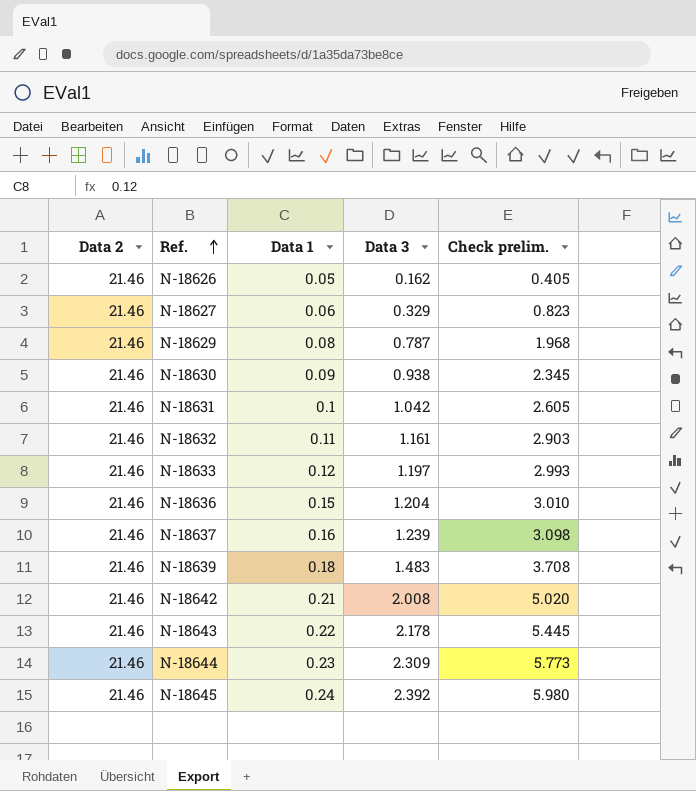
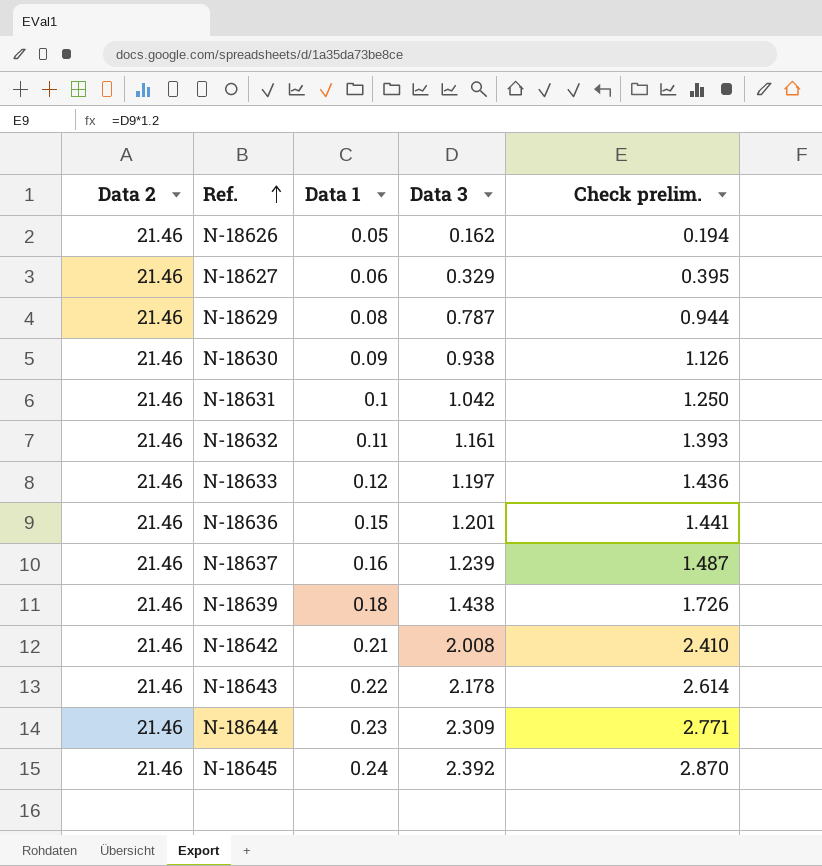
column Check prelim. | formula: [Data 3] * 2.5 -> [Data 3] * 1.2
N-18636 | Data 3: 1.204 -> 1.201
N-18639 | Data 3: 1.483 -> 1.438

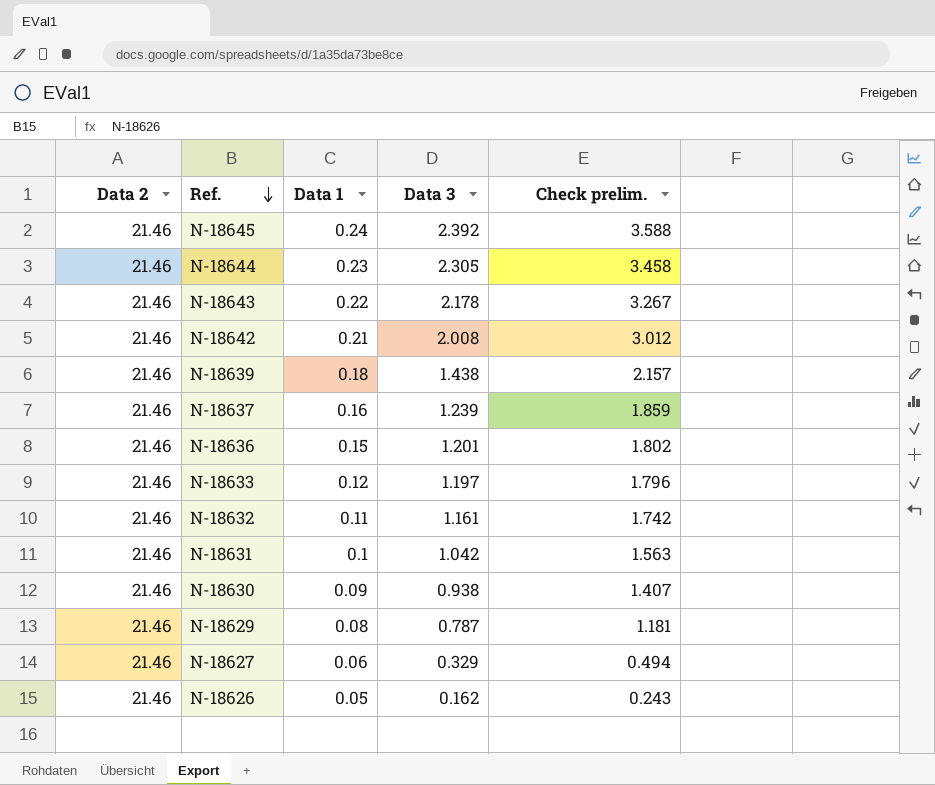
row order: Ref. ascending -> Ref. descending
column Check prelim. | formula: [Data 3] * 1.2 -> [Data 3] * 1.5
N-18644 | Data 3: 2.309 -> 2.305

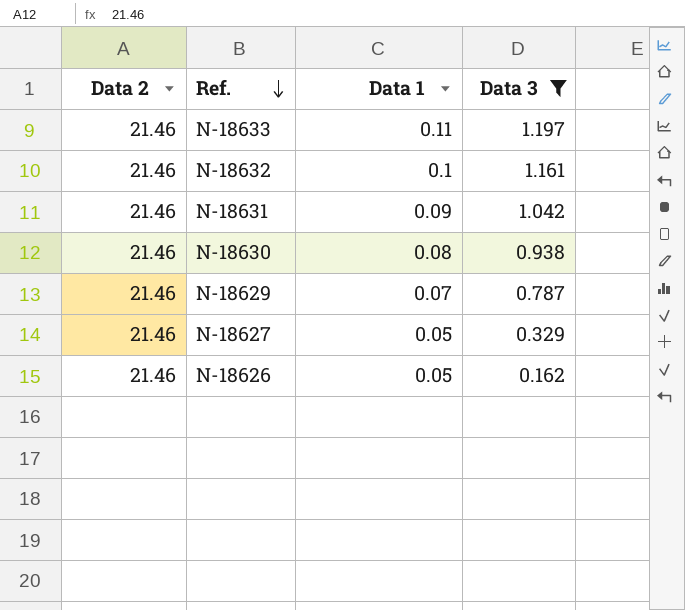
filter: none -> Data 3 <= 1.197
column Check prelim. | formula: [Data 3] * 1.5 -> none
N-18633 | Data 1: 0.12 -> 0.11
N-18632 | Data 1: 0.11 -> 0.1
N-18631 | Data 1: 0.1 -> 0.09
N-18630 | Data 1: 0.09 -> 0.08
N-18629 | Data 1: 0.08 -> 0.07
N-18627 | Data 1: 0.06 -> 0.05

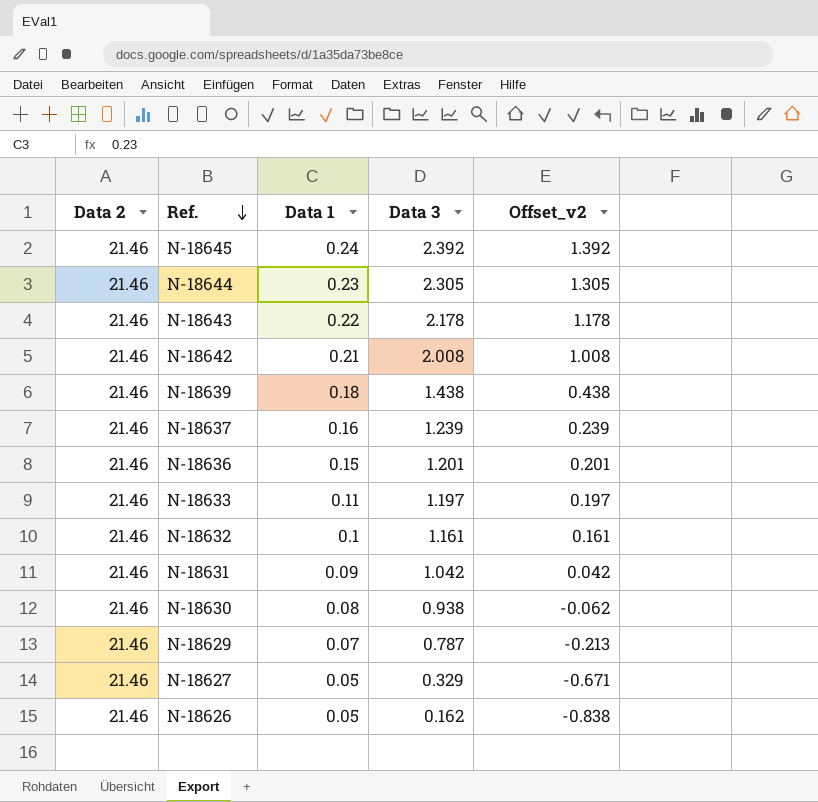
filter: Data 3 <= 1.197 -> none
column Offset_v2 | formula: none -> [Data 3] - 1

